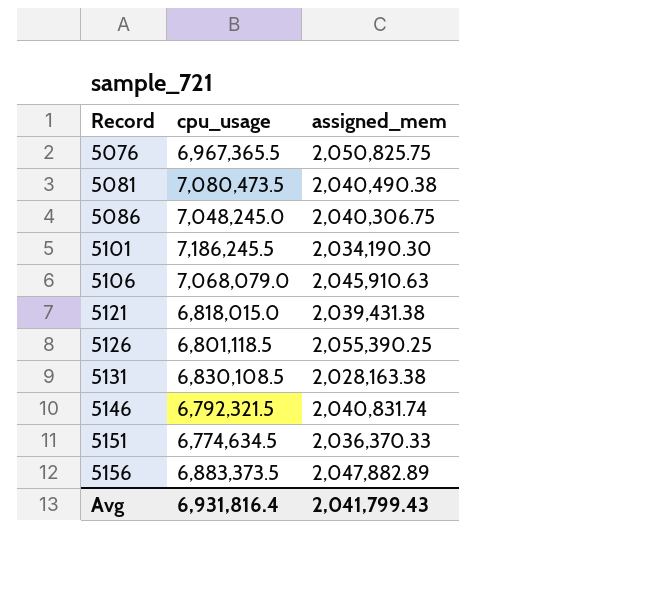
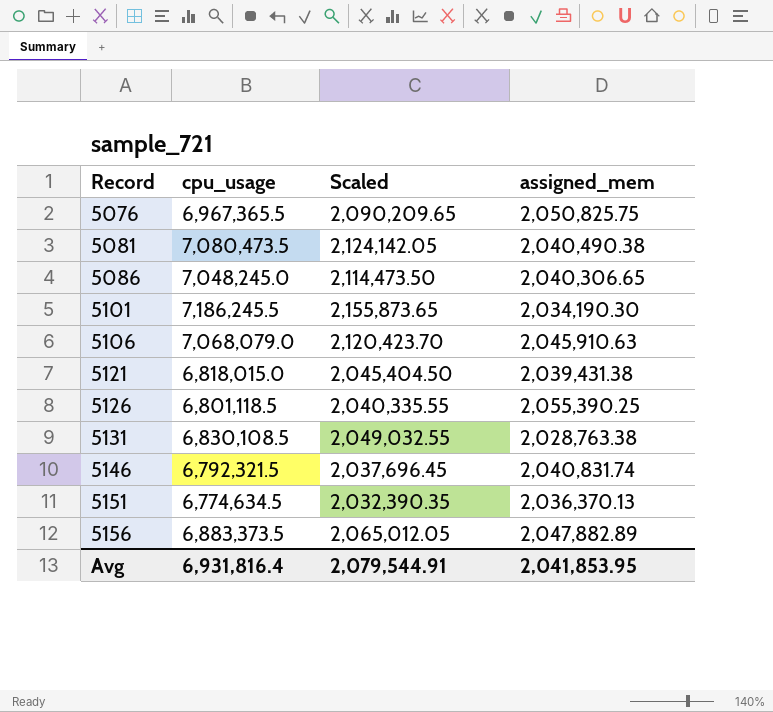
column Scaled | formula: none -> [cpu_usage] * 0.3
5086 | assigned_mem: 2,040,306.75 -> 2,040,306.65
5131 | assigned_mem: 2,028,163.38 -> 2,028,763.38
5151 | assigned_mem: 2,036,370.33 -> 2,036,370.13
Avg | assigned_mem: 2,041,799.43 -> 2,041,853.95

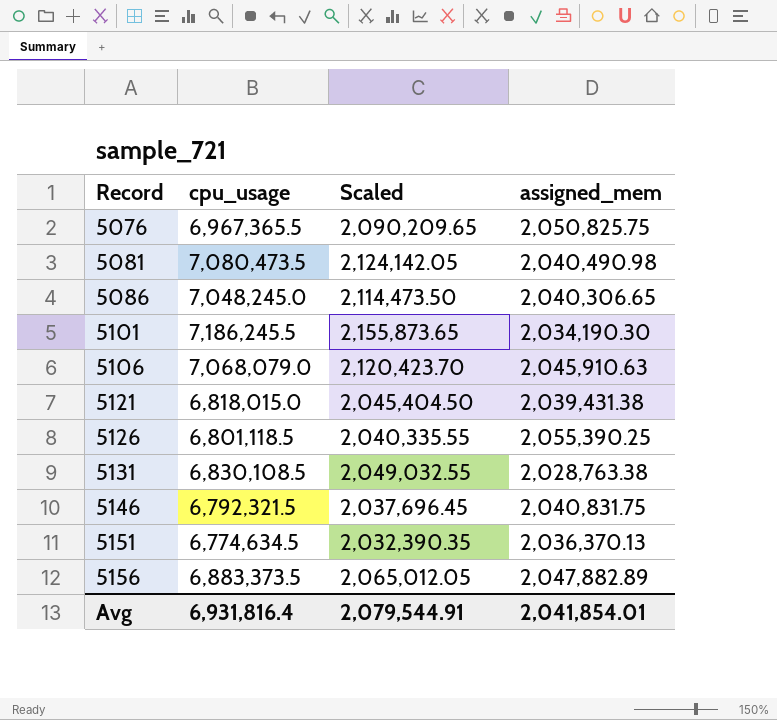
5081 | assigned_mem: 2,040,490.38 -> 2,040,490.98
5146 | assigned_mem: 2,040,831.74 -> 2,040,831.75
Avg | assigned_mem: 2,041,853.95 -> 2,041,854.01

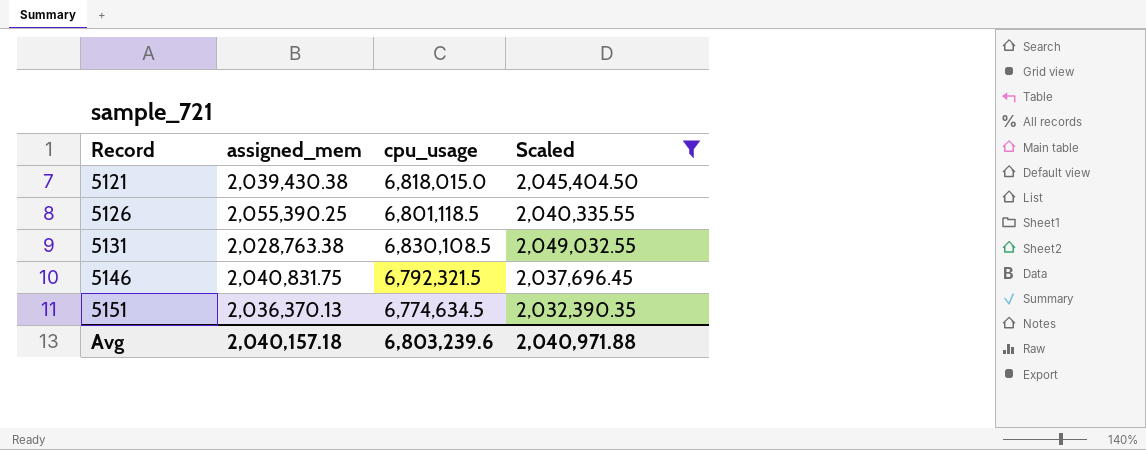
filter: none -> Scaled <= 2,049,032.55
column assigned_mem | position: 4 -> 2
5121 | assigned_mem: 2,039,431.38 -> 2,039,430.38
Avg | assigned_mem: 2,041,854.01 -> 2,040,157.18
Avg | cpu_usage: 6,931,816.4 -> 6,803,239.6
Avg | Scaled: 2,079,544.91 -> 2,040,971.88

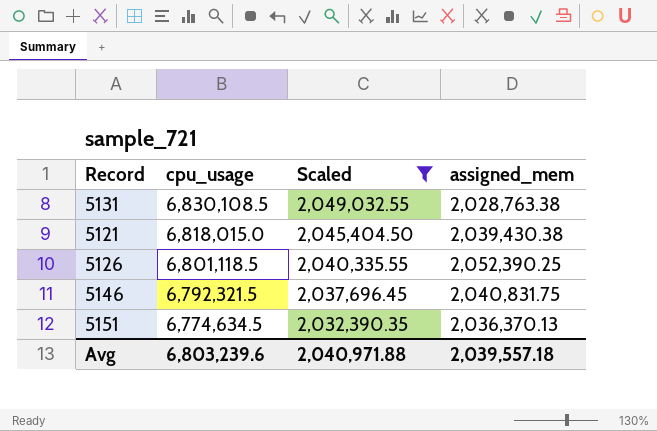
row order: Record ascending -> cpu_usage descending
column assigned_mem | position: 2 -> 4
5126 | assigned_mem: 2,055,390.25 -> 2,052,390.25
Avg | assigned_mem: 2,040,157.18 -> 2,039,557.18

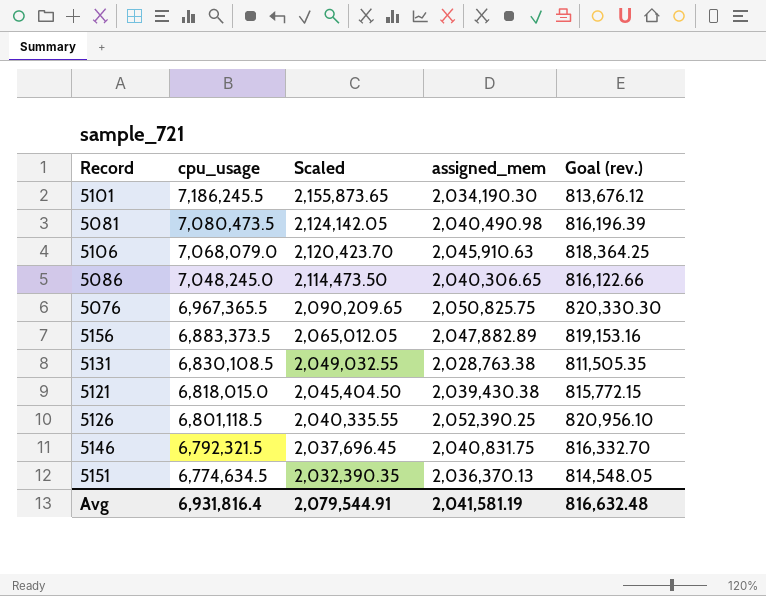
filter: Scaled <= 2,049,032.55 -> none
column Goal (rev.) | formula: none -> [assigned_mem] * 0.4
Avg | cpu_usage: 6,803,239.6 -> 6,931,816.4
Avg | Scaled: 2,040,971.88 -> 2,079,544.91
Avg | assigned_mem: 2,039,557.18 -> 2,041,581.19

